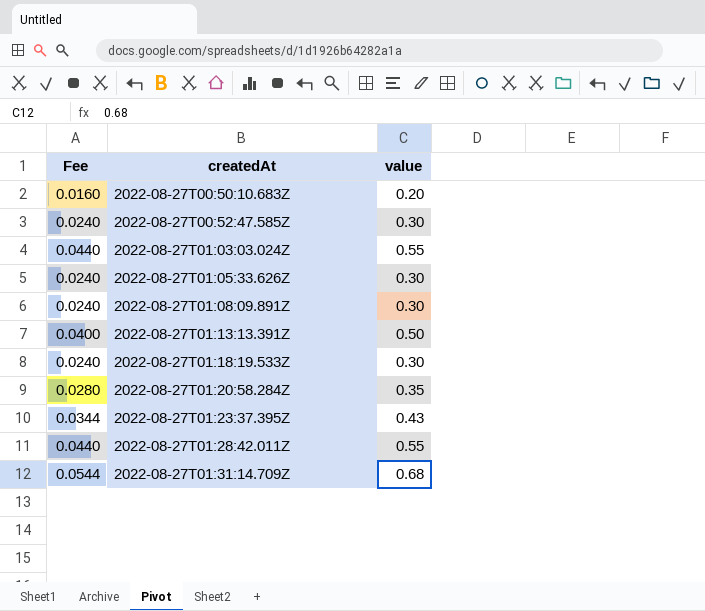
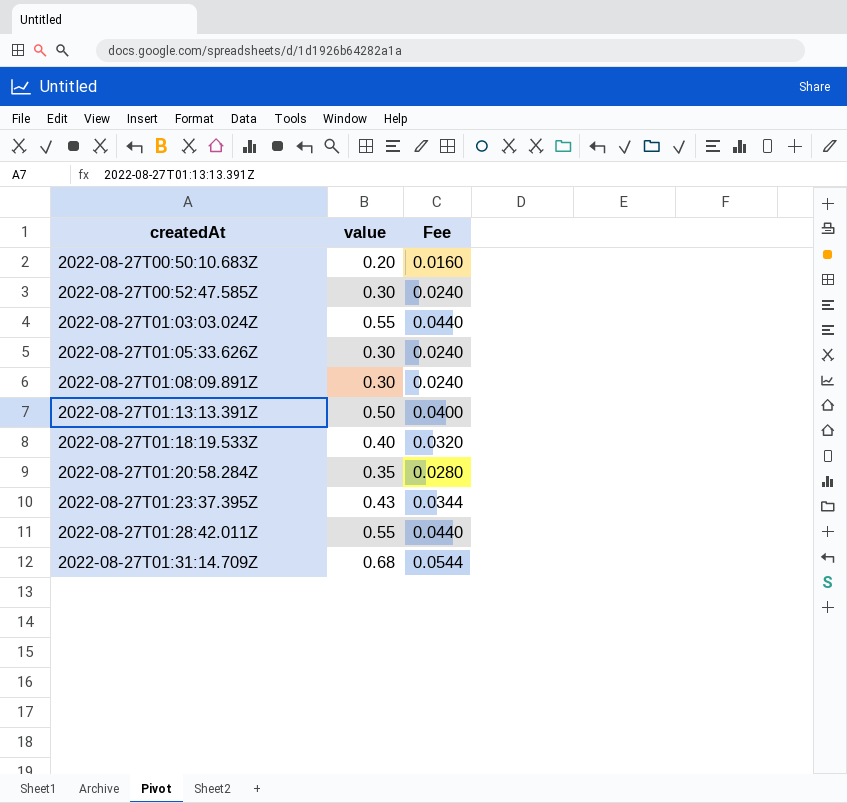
column Fee | position: 1 -> 3
2022-08-27T01:18:19.533Z | value: 0.30 -> 0.40
2022-08-27T01:18:19.533Z | Fee: 0.0240 -> 0.0320

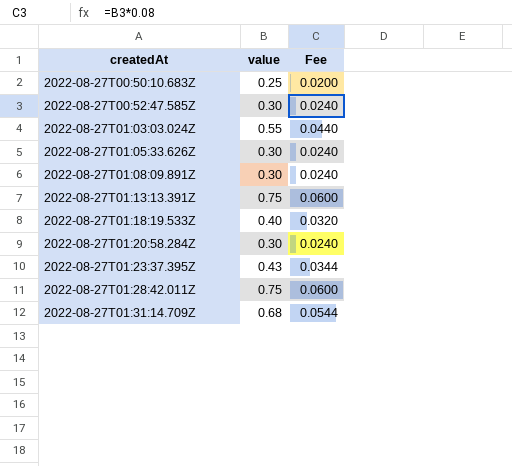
2022-08-27T00:50:10.683Z | value: 0.20 -> 0.25
2022-08-27T00:50:10.683Z | Fee: 0.0160 -> 0.0200
2022-08-27T01:13:13.391Z | value: 0.50 -> 0.75
2022-08-27T01:13:13.391Z | Fee: 0.0400 -> 0.0600
2022-08-27T01:20:58.284Z | value: 0.35 -> 0.30
2022-08-27T01:20:58.284Z | Fee: 0.0280 -> 0.0240
2022-08-27T01:28:42.011Z | value: 0.55 -> 0.75
2022-08-27T01:28:42.011Z | Fee: 0.0440 -> 0.0600

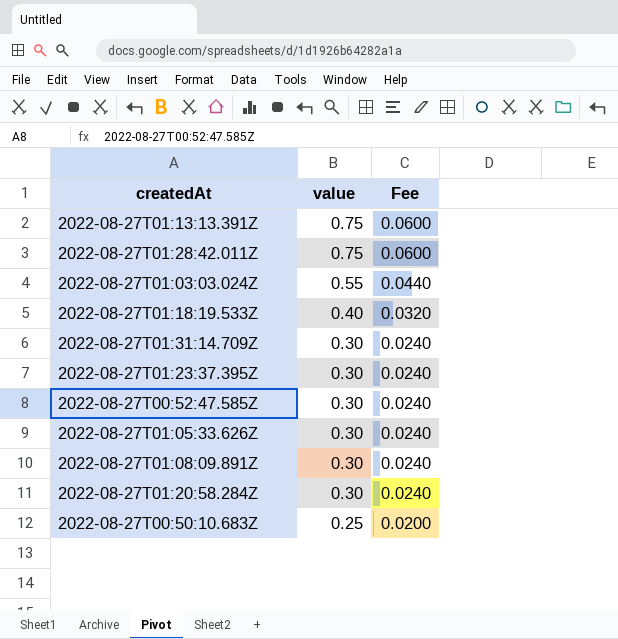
row order: createdAt ascending -> value descending
2022-08-27T01:31:14.709Z | value: 0.68 -> 0.30
2022-08-27T01:31:14.709Z | Fee: 0.0544 -> 0.0240
2022-08-27T01:23:37.395Z | value: 0.43 -> 0.30
2022-08-27T01:23:37.395Z | Fee: 0.0344 -> 0.0240

